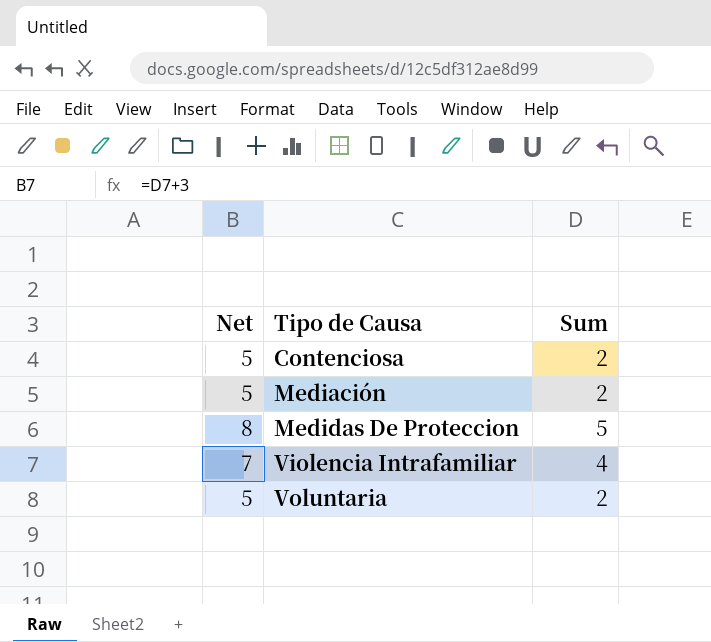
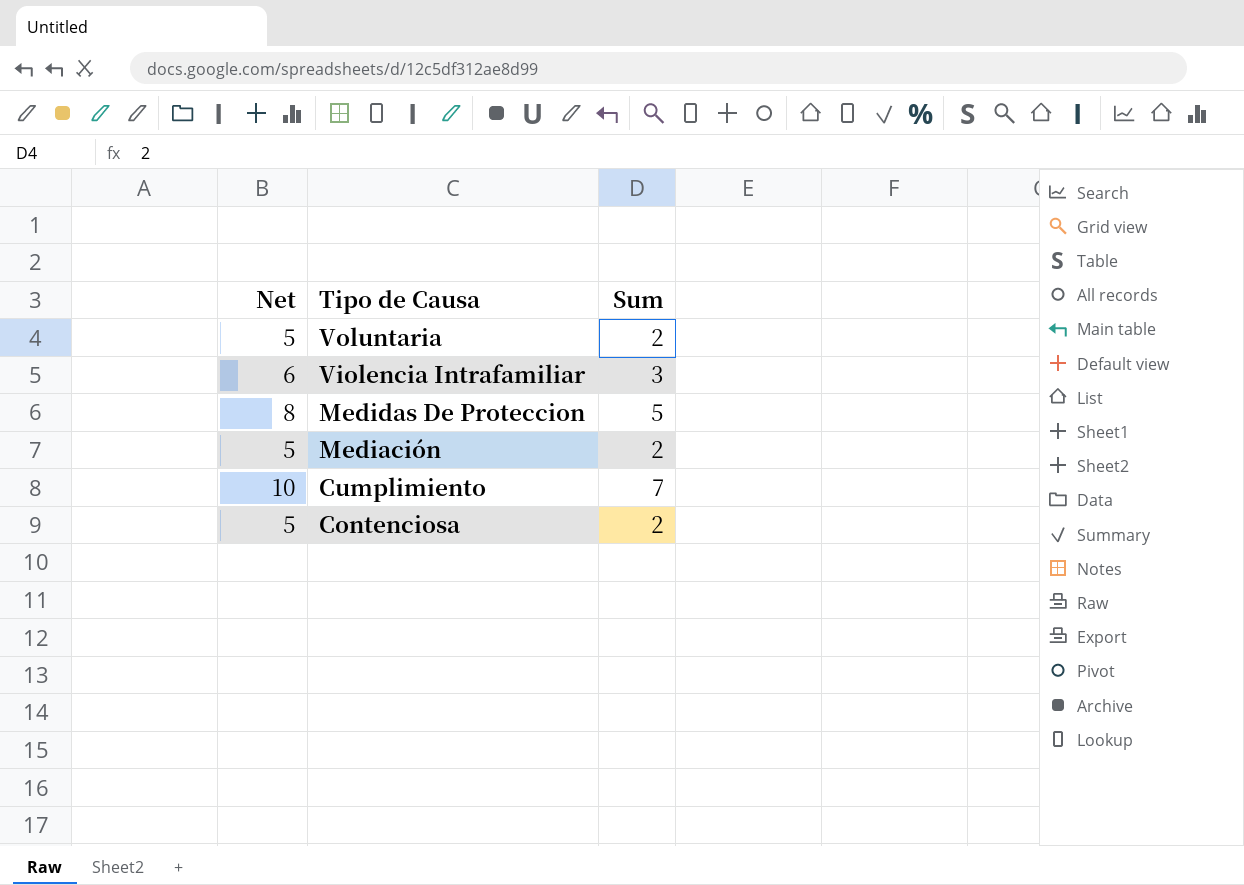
row order: Tipo de Causa ascending -> Tipo de Causa descending
Violencia Intrafamiliar | Net: 7 -> 6
Violencia Intrafamiliar | Sum: 4 -> 3
row Cumplimiento: none -> 10 | 7

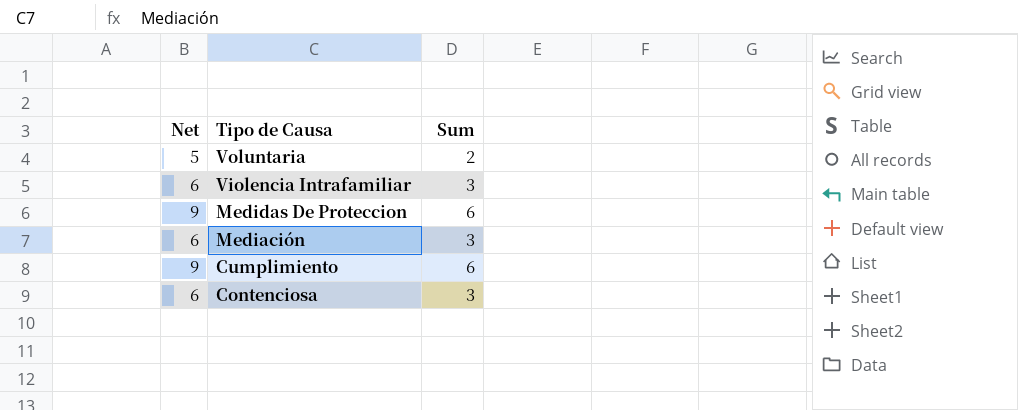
Medidas De Proteccion | Net: 8 -> 9
Medidas De Proteccion | Sum: 5 -> 6
Mediación | Net: 5 -> 6
Mediación | Sum: 2 -> 3
Cumplimiento | Net: 10 -> 9
Cumplimiento | Sum: 7 -> 6
Contenciosa | Net: 5 -> 6
Contenciosa | Sum: 2 -> 3

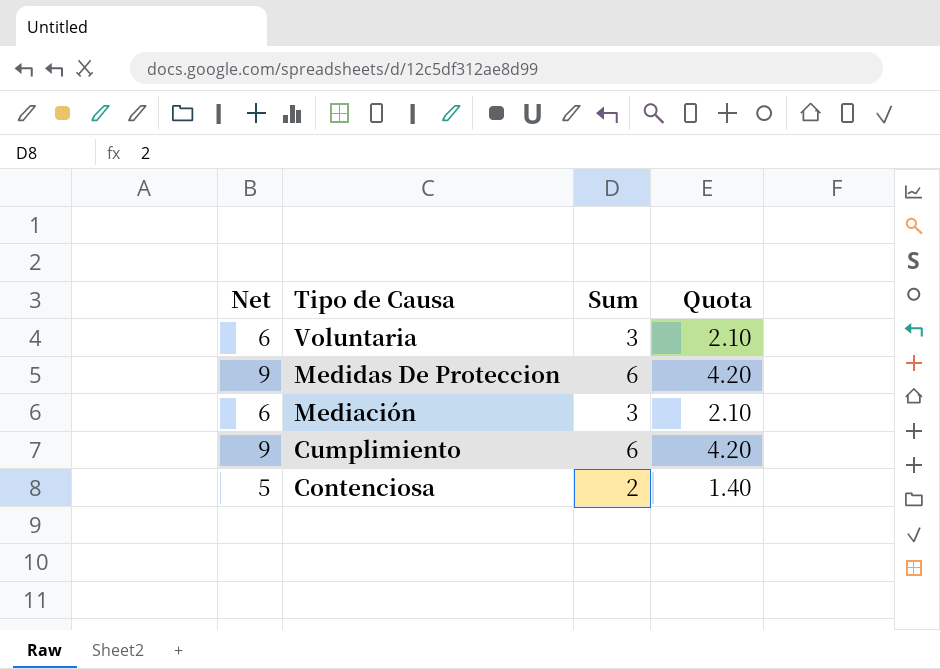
column Quota | formula: none -> [Sum] * 0.7
row Violencia Intrafamiliar: 6 | 3 -> none
Voluntaria | Net: 5 -> 6
Voluntaria | Sum: 2 -> 3
Contenciosa | Net: 6 -> 5
Contenciosa | Sum: 3 -> 2

